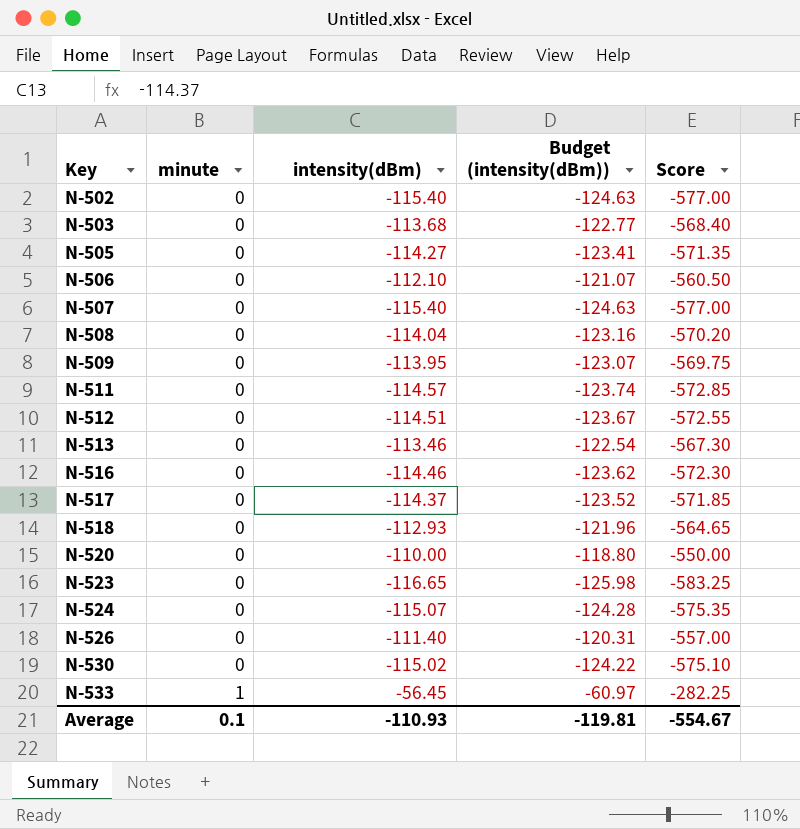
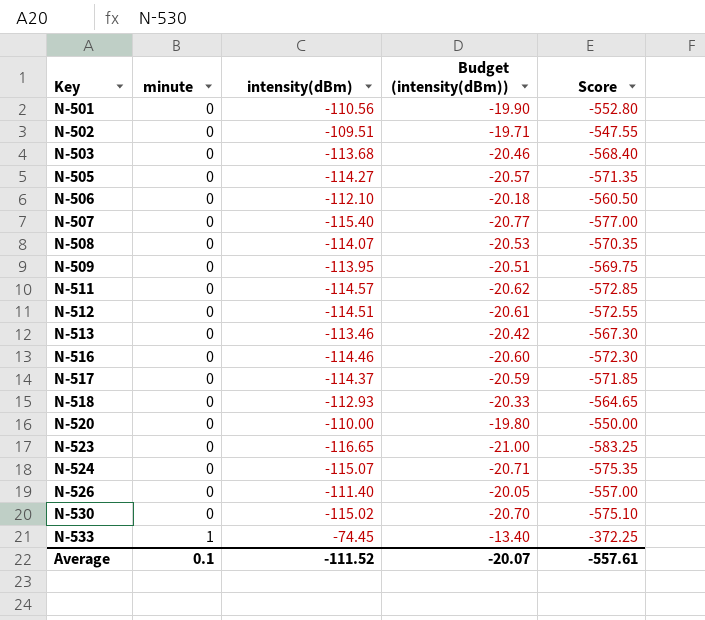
column Budget (intensity(dBm)) | formula: [intensity(dBm)] * 1.08 -> [intensity(dBm)] * 0.18
row N-501: none -> 0 | -110.56 | -19.90 | -552.80
N-502 | intensity(dBm): -115.40 -> -109.51
N-502 | Score: -577.00 -> -547.55
N-508 | intensity(dBm): -114.04 -> -114.07
N-508 | Score: -570.20 -> -570.35
N-533 | intensity(dBm): -56.45 -> -74.45
N-533 | Score: -282.25 -> -372.25
Average | intensity(dBm): -110.93 -> -111.52
Average | Budget (intensity(dBm)): -119.81 -> -20.07
Average | Score: -554.67 -> -557.61

